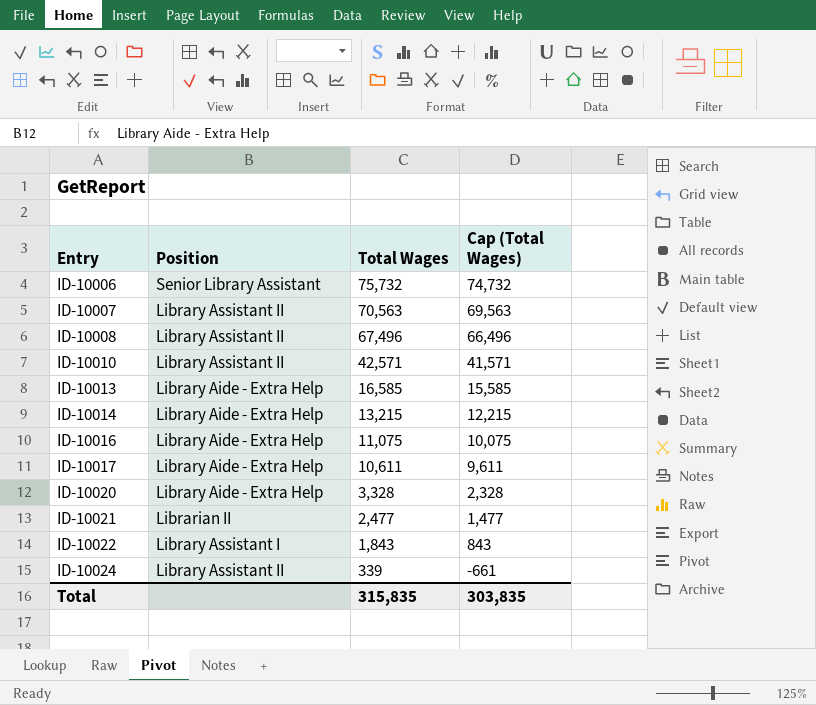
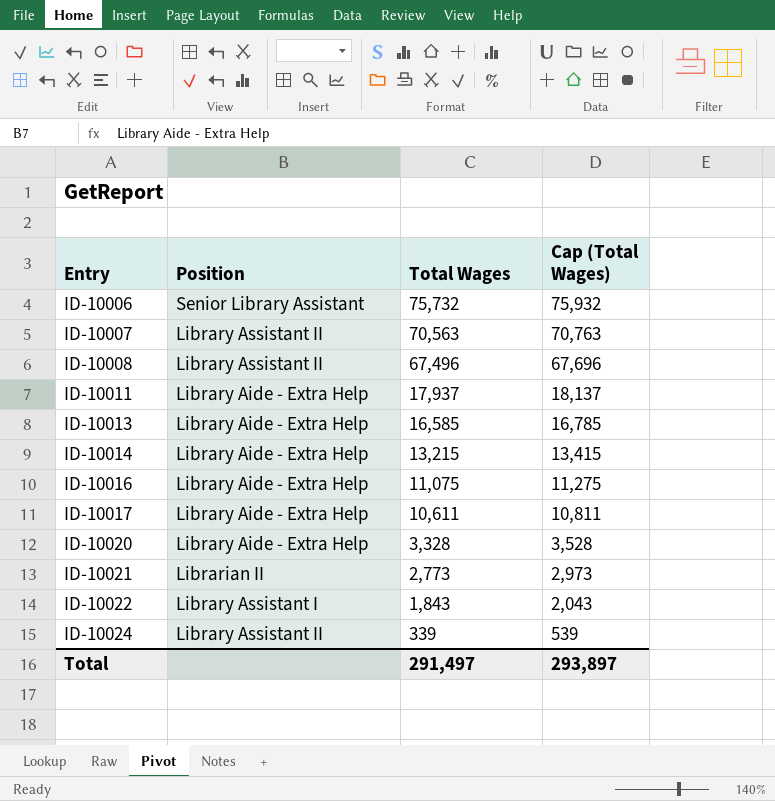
column Cap (Total Wages) | formula: [Total Wages] - 1000 -> [Total Wages] + 200
row ID-10010: Library Assistant II | 42,571 | 41,571 -> none
row ID-10011: none -> Library Aide - Extra Help | 17,937 | 18,137
ID-10021 | Total Wages: 2,477 -> 2,773
Total | Total Wages: 315,835 -> 291,497
Total | Cap (Total Wages): 303,835 -> 293,897

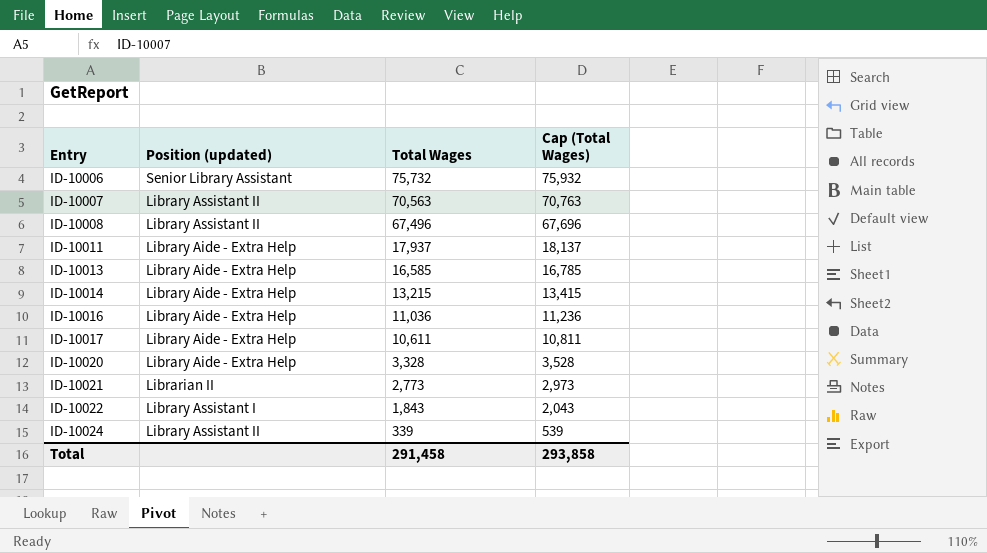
column name: Position -> Position (updated)
ID-10016 | Total Wages: 11,075 -> 11,036
ID-10016 | Cap (Total Wages): 11,275 -> 11,236
Total | Total Wages: 291,497 -> 291,458
Total | Cap (Total Wages): 293,897 -> 293,858

